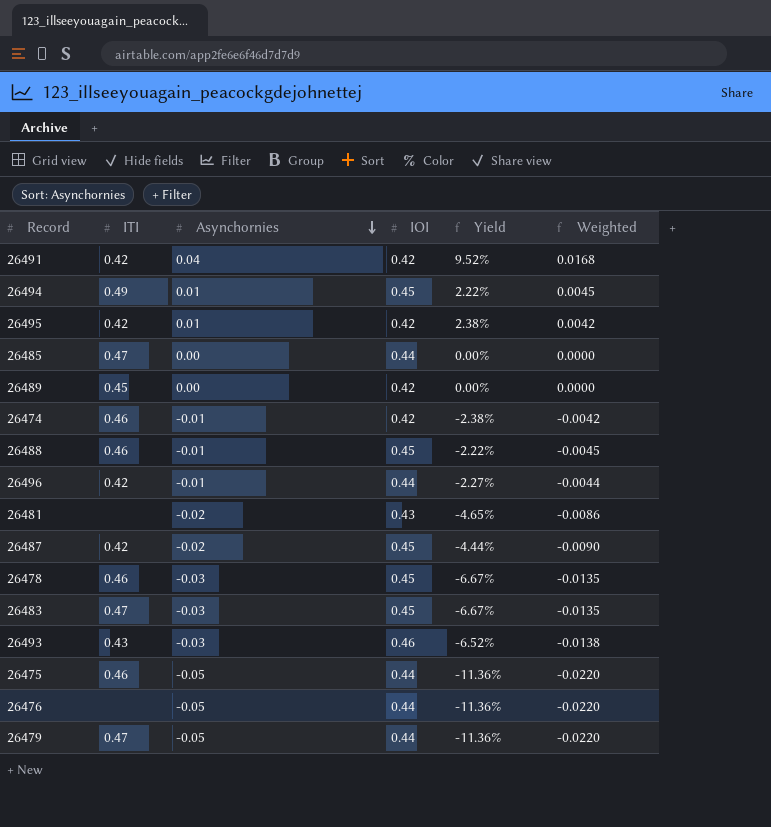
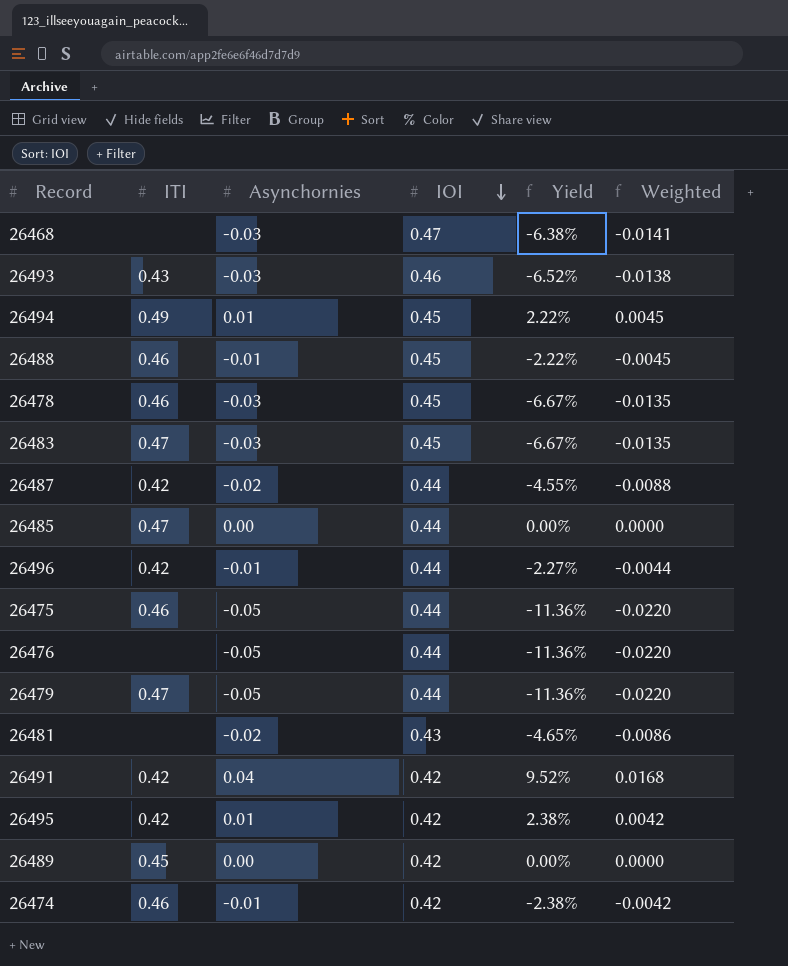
row order: Asynchornies descending -> IOI descending
row 26468: none -> none | -0.03 | 0.47 | -6.38% | -0.0141
26487 | IOI: 0.45 -> 0.44
26487 | Yield: -4.44% -> -4.55%
26487 | Weighted: -0.0090 -> -0.0088

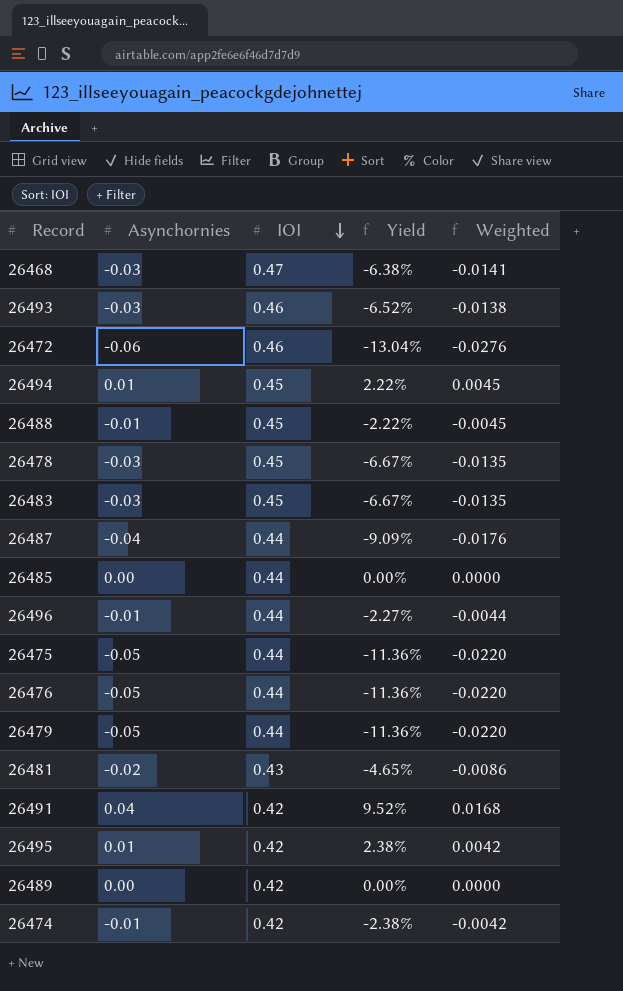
column ITI | position: 2 -> none
row 26472: none -> -0.06 | 0.46 | -13.04% | -0.0276
26487 | Asynchornies: -0.02 -> -0.04
26487 | Yield: -4.55% -> -9.09%
26487 | Weighted: -0.0088 -> -0.0176

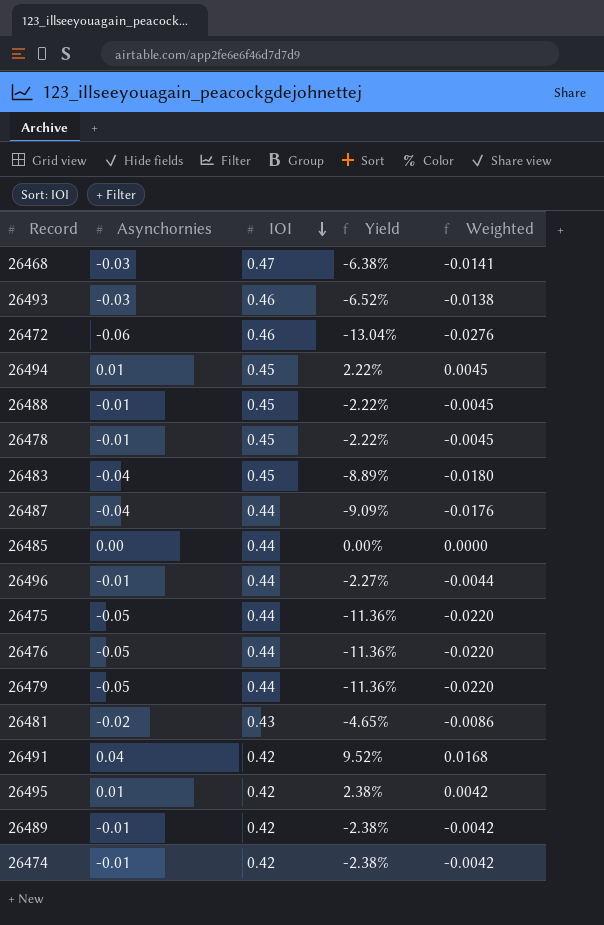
26478 | Asynchornies: -0.03 -> -0.01
26478 | Yield: -6.67% -> -2.22%
26478 | Weighted: -0.0135 -> -0.0045
26483 | Asynchornies: -0.03 -> -0.04
26483 | Yield: -6.67% -> -8.89%
26483 | Weighted: -0.0135 -> -0.0180
26489 | Asynchornies: 0.00 -> -0.01
26489 | Yield: 0.00% -> -2.38%
26489 | Weighted: 0.0000 -> -0.0042

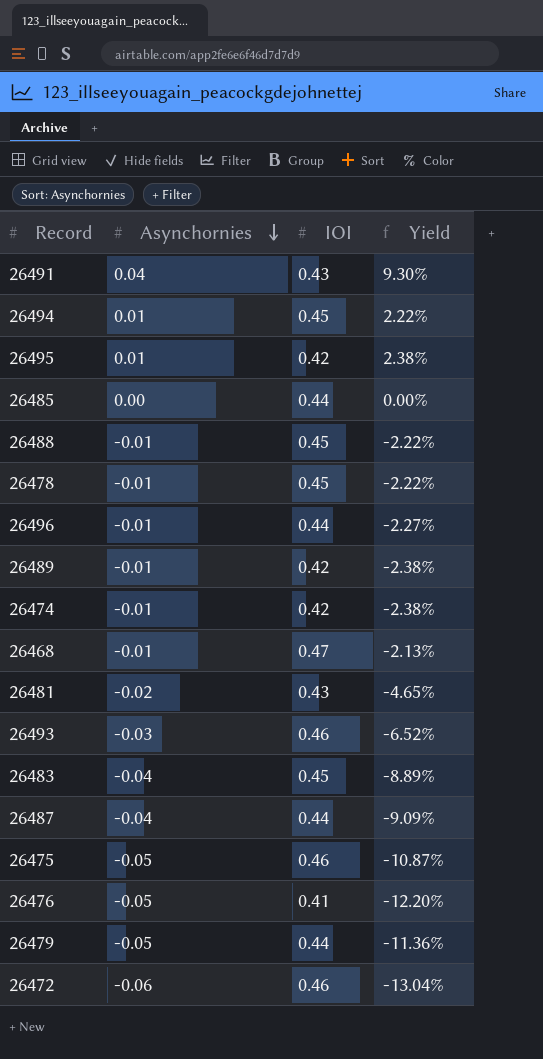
row order: IOI descending -> Asynchornies descending
column Weighted | formula: [Asynchornies] * [IOI] -> none
26491 | IOI: 0.42 -> 0.43
26491 | Yield: 9.52% -> 9.30%
26468 | Asynchornies: -0.03 -> -0.01
26468 | Yield: -6.38% -> -2.13%
26475 | IOI: 0.44 -> 0.46
26475 | Yield: -11.36% -> -10.87%
26476 | IOI: 0.44 -> 0.41
26476 | Yield: -11.36% -> -12.20%

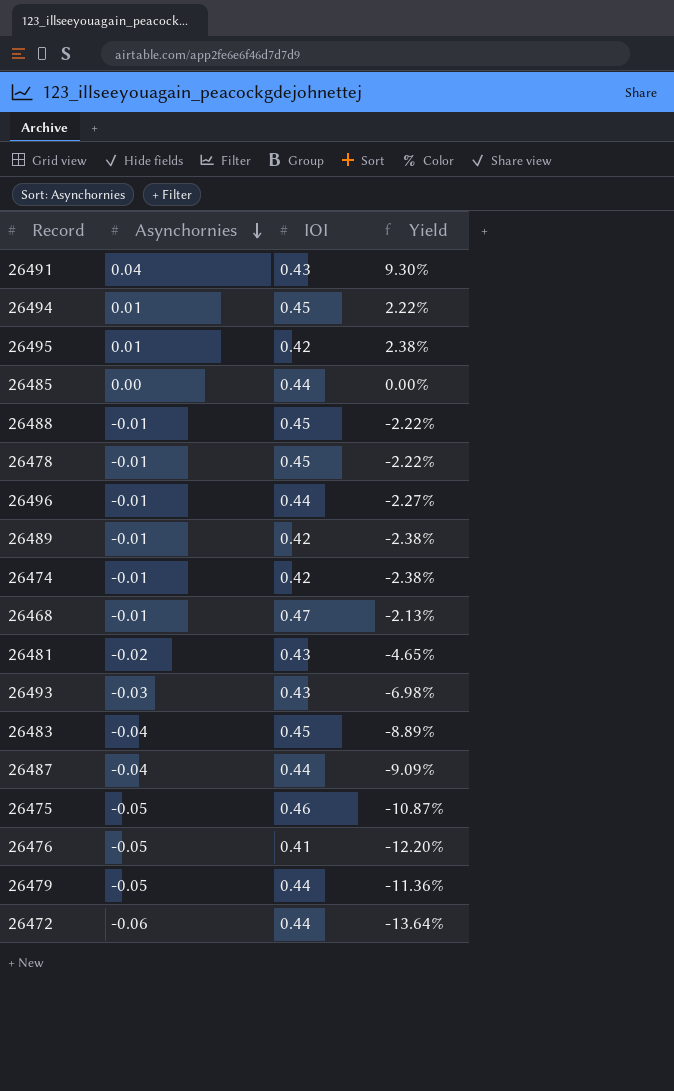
26493 | IOI: 0.46 -> 0.43
26493 | Yield: -6.52% -> -6.98%
26472 | IOI: 0.46 -> 0.44
26472 | Yield: -13.04% -> -13.64%

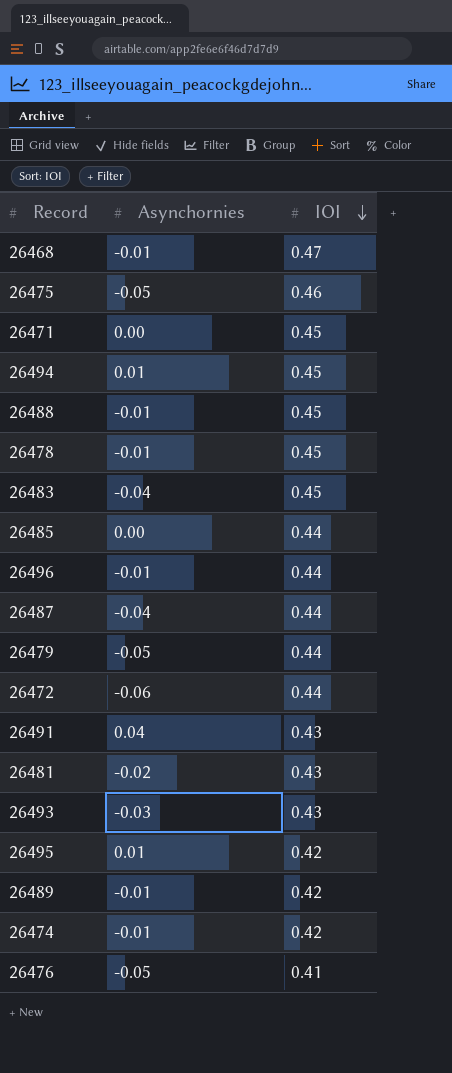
row order: Asynchornies descending -> IOI descending
column Yield | formula: [Asynchornies] / [IOI] -> none
row 26471: none -> 0.00 | 0.45

